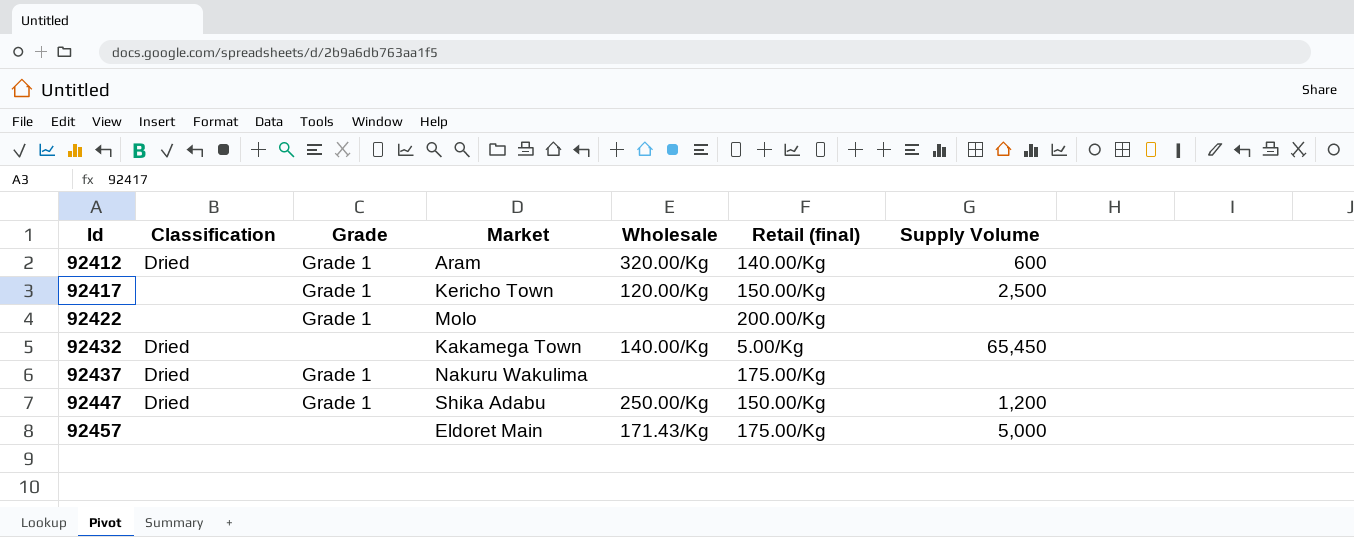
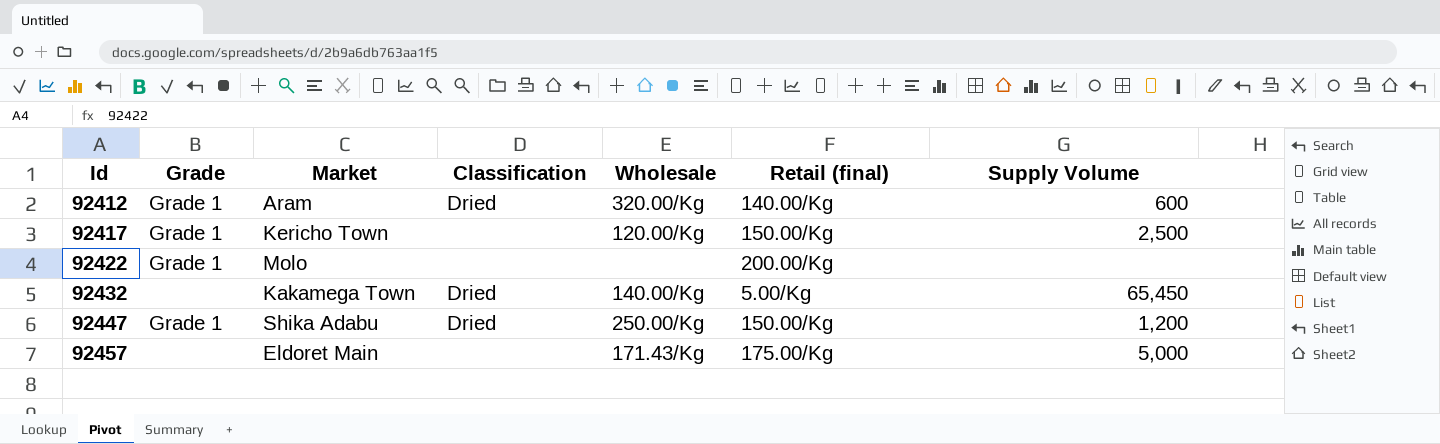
column Classification | position: 2 -> 4
row 92437: Dried | Grade 1 | Nakuru Wakulima | none | 175.00/Kg | none -> none

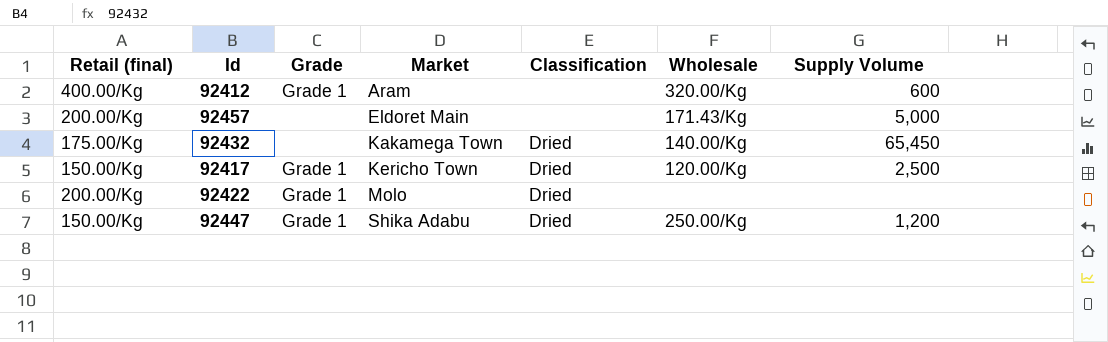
row order: Id ascending -> Market ascending
column Retail (final) | position: 6 -> 1
92412 | Retail (final): 140.00/Kg -> 400.00/Kg
92412 | Classification: Dried -> none
92457 | Retail (final): 175.00/Kg -> 200.00/Kg
92432 | Retail (final): 5.00/Kg -> 175.00/Kg
92417 | Classification: none -> Dried
92422 | Classification: none -> Dried

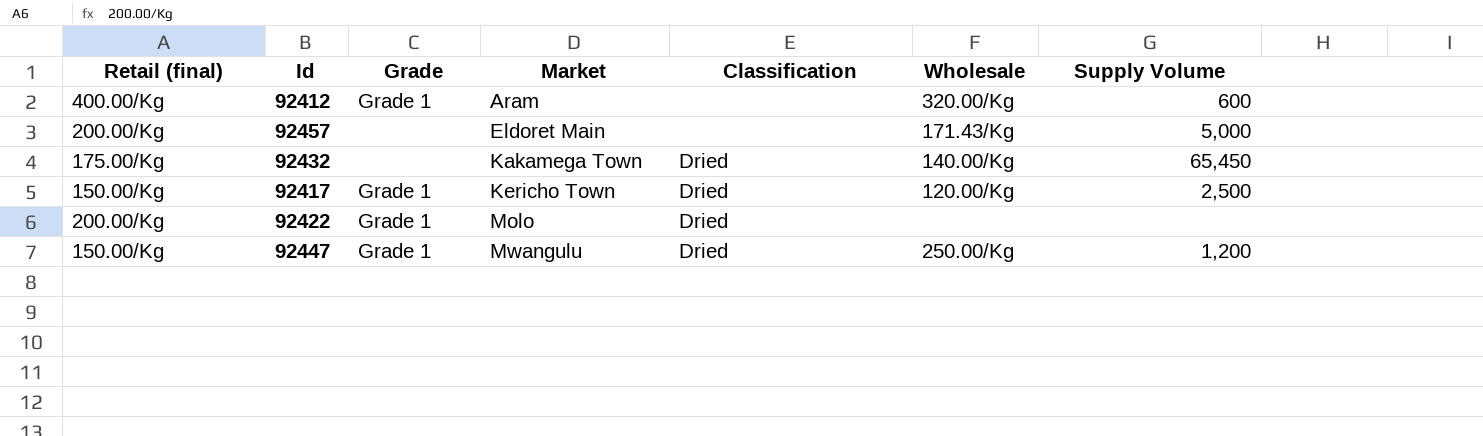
92447 | Market: Shika Adabu -> Mwangulu

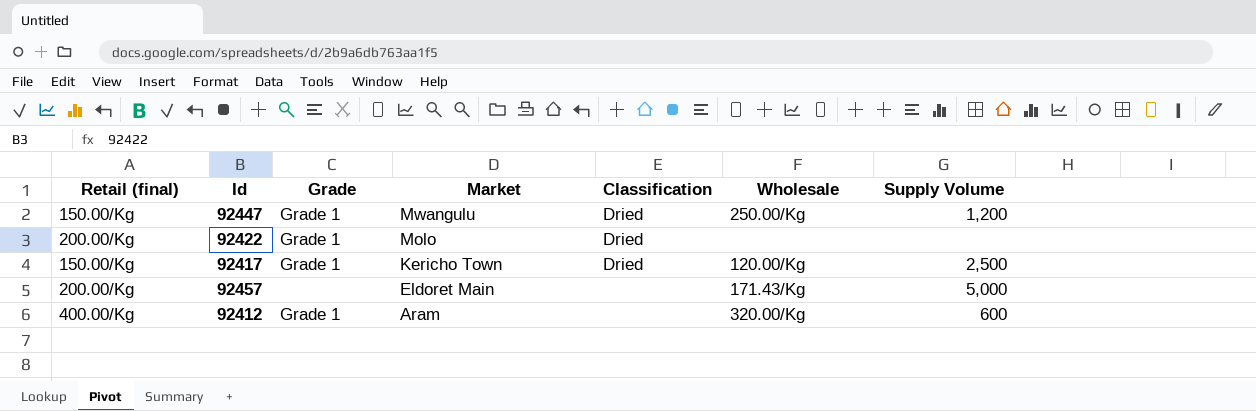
row order: Market ascending -> Market descending
row 92432: 175.00/Kg | none | Kakamega Town | Dried | 140.00/Kg | 65,450 -> none

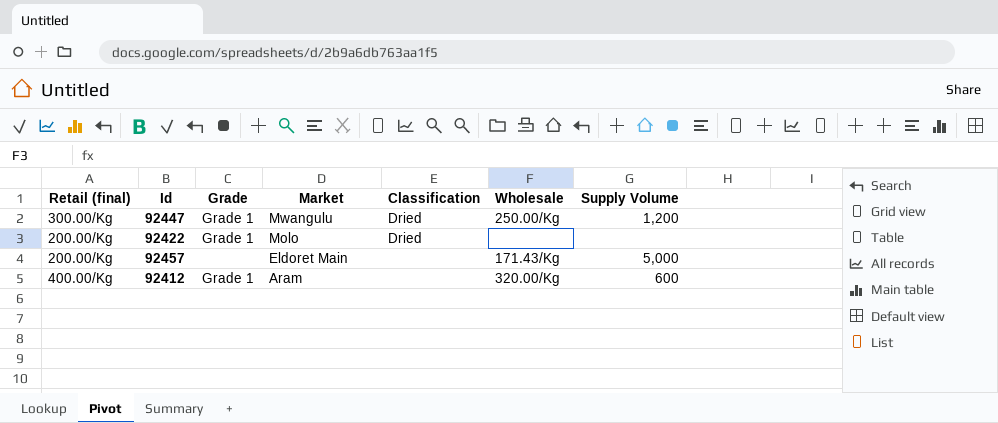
row 92417: 150.00/Kg | Grade 1 | Kericho Town | Dried | 120.00/Kg | 2,500 -> none
92447 | Retail (final): 150.00/Kg -> 300.00/Kg

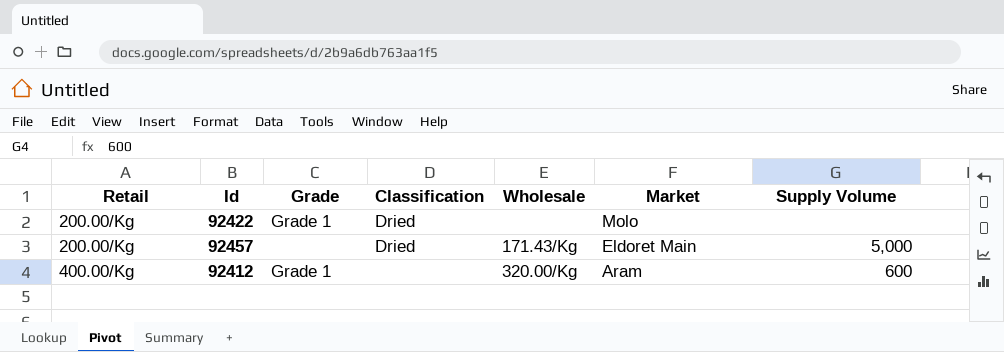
column name: Retail (final) -> Retail
column Market | position: 4 -> 6
row 92447: 300.00/Kg | Grade 1 | Mwangulu | Dried | 250.00/Kg | 1,200 -> none
92457 | Classification: none -> Dried

